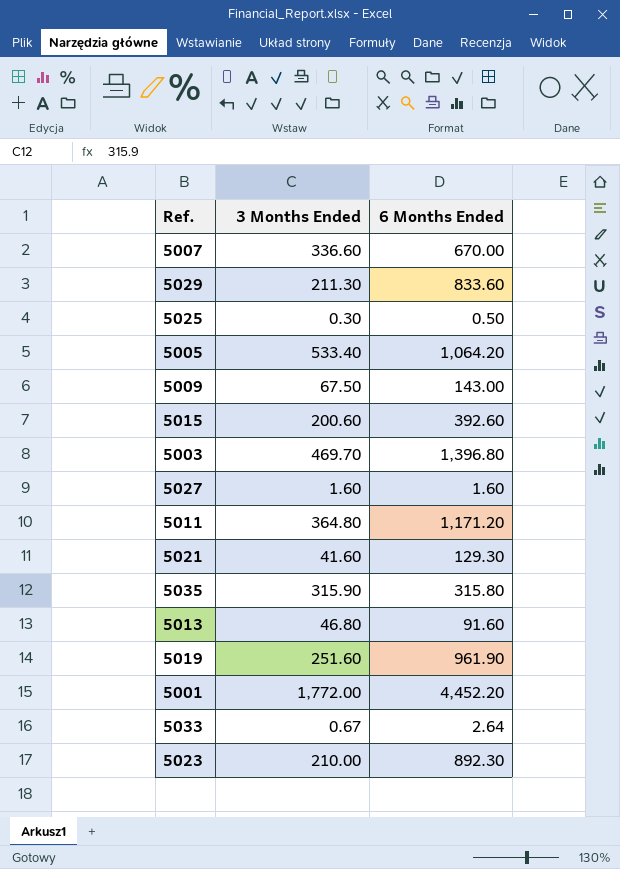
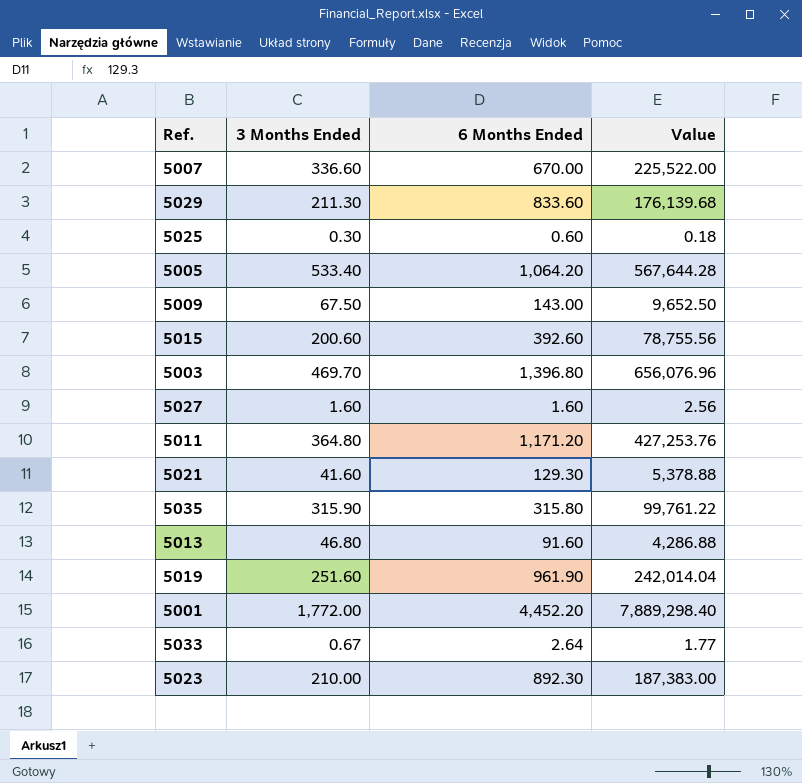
column Value | formula: none -> [3 Months Ended] * [6 Months Ended]
5025 | 6 Months Ended: 0.50 -> 0.60

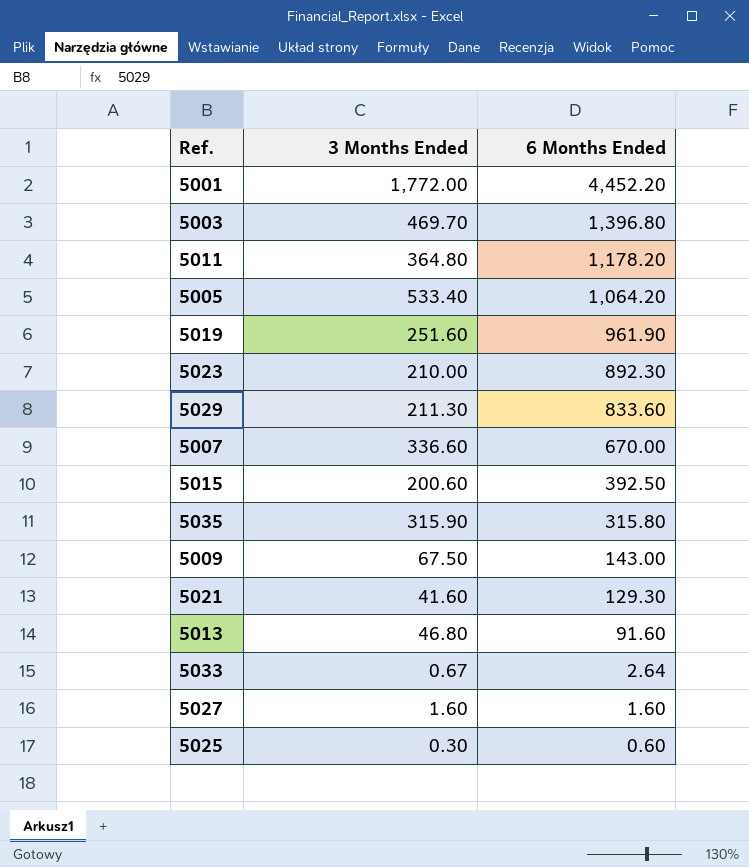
row order: none -> 6 Months Ended descending
column Value | formula: [3 Months Ended] * [6 Months Ended] -> none
5011 | 6 Months Ended: 1,171.20 -> 1,178.20
5015 | 6 Months Ended: 392.60 -> 392.50

